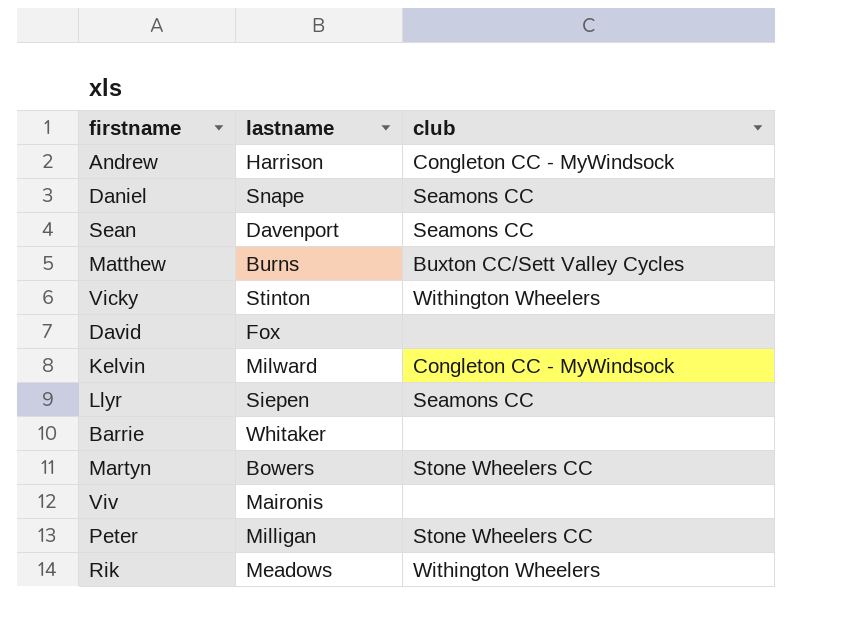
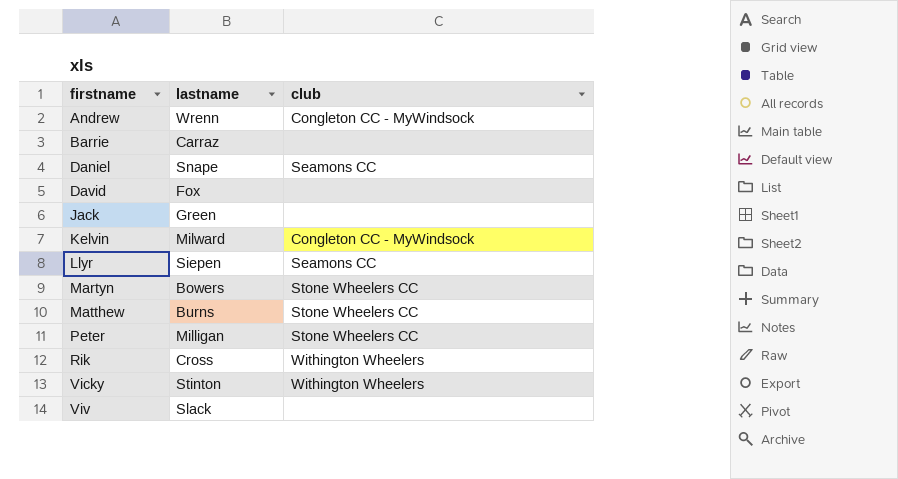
row order: none -> firstname ascending
row Sean: Davenport | Seamons CC -> none
Andrew | lastname: Harrison -> Wrenn
Barrie | lastname: Whitaker -> Carraz
row Jack: none -> Green | none
Matthew | club: Buxton CC/Sett Valley Cycles -> Stone Wheelers CC
Rik | lastname: Meadows -> Cross
Viv | lastname: Maironis -> Slack

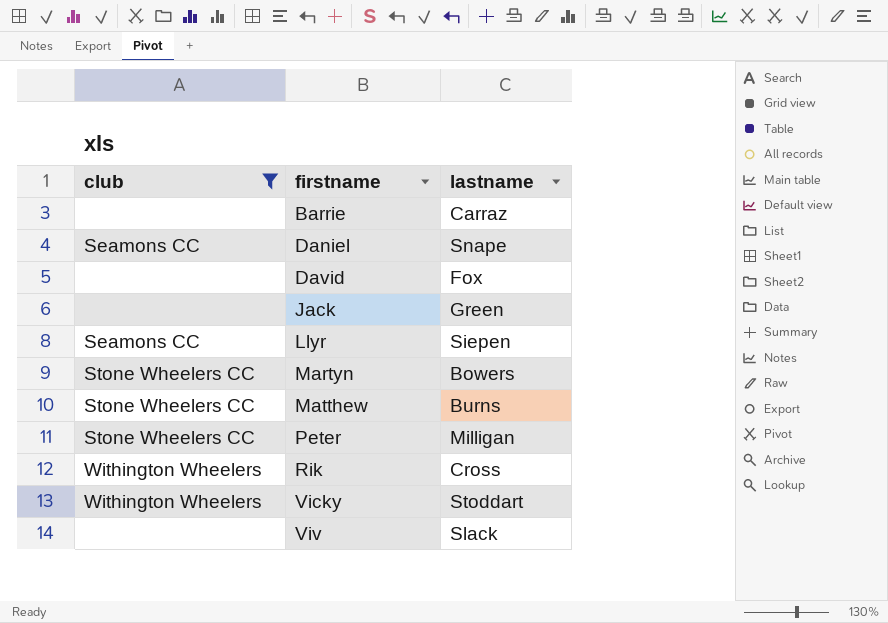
filter: none -> club != Congleton CC - MyWindsock
column club | position: 3 -> 1
Vicky | lastname: Stinton -> Stoddart

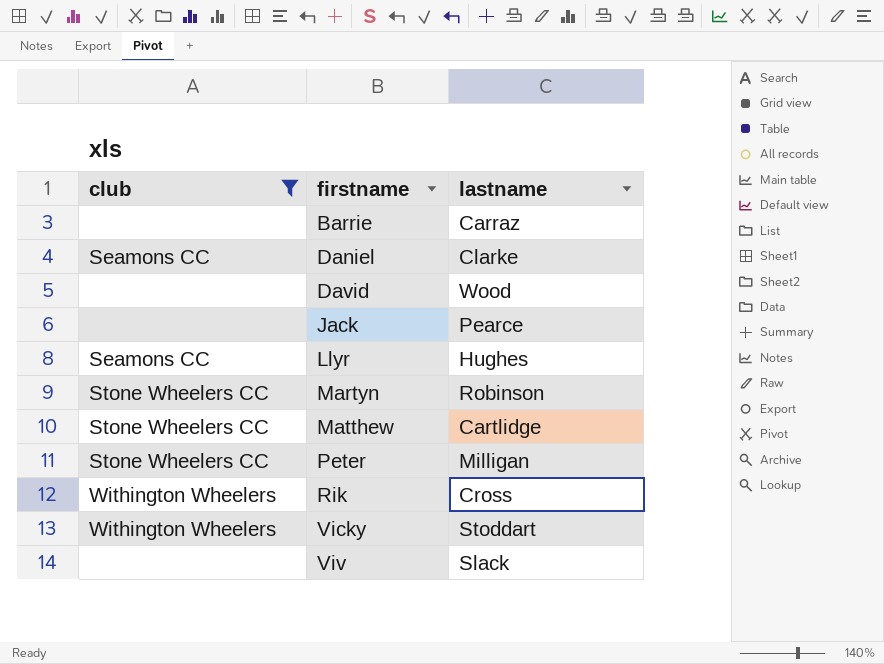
Daniel | lastname: Snape -> Clarke
David | lastname: Fox -> Wood
Jack | lastname: Green -> Pearce
Llyr | lastname: Siepen -> Hughes
Martyn | lastname: Bowers -> Robinson
Matthew | lastname: Burns -> Cartlidge

